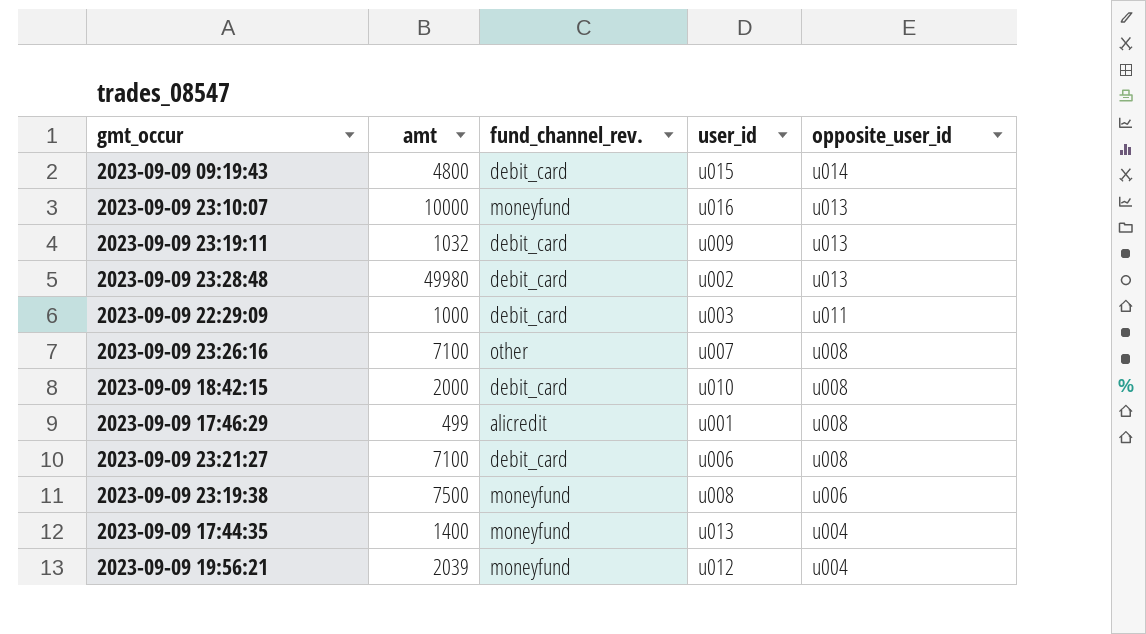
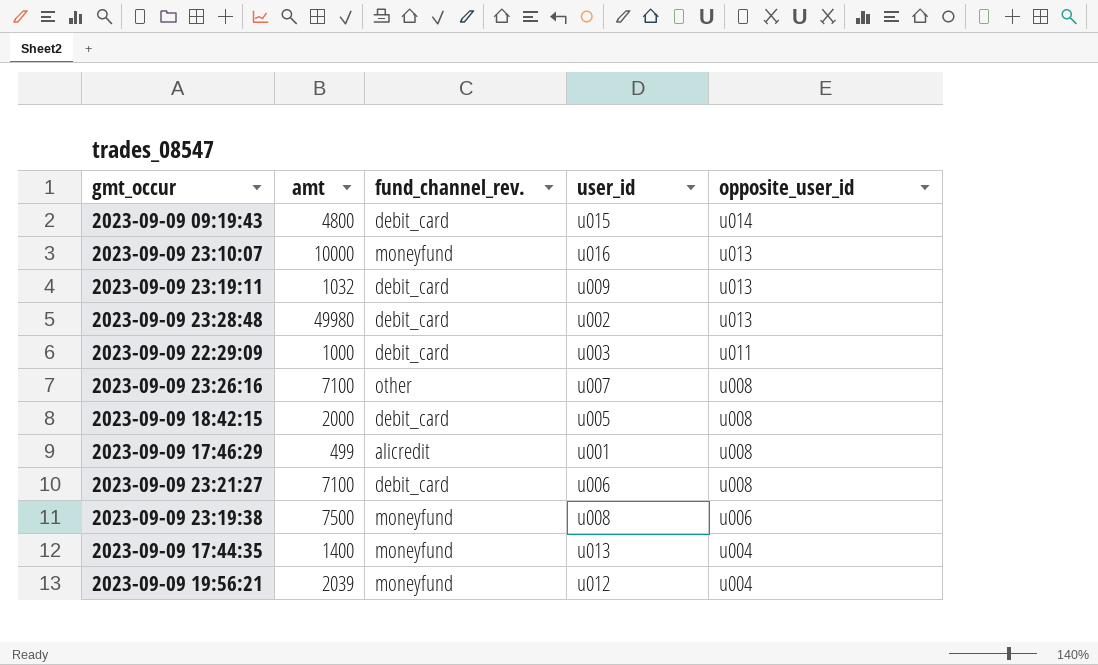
2023-09-09 18:42:15 | user_id: u010 -> u005

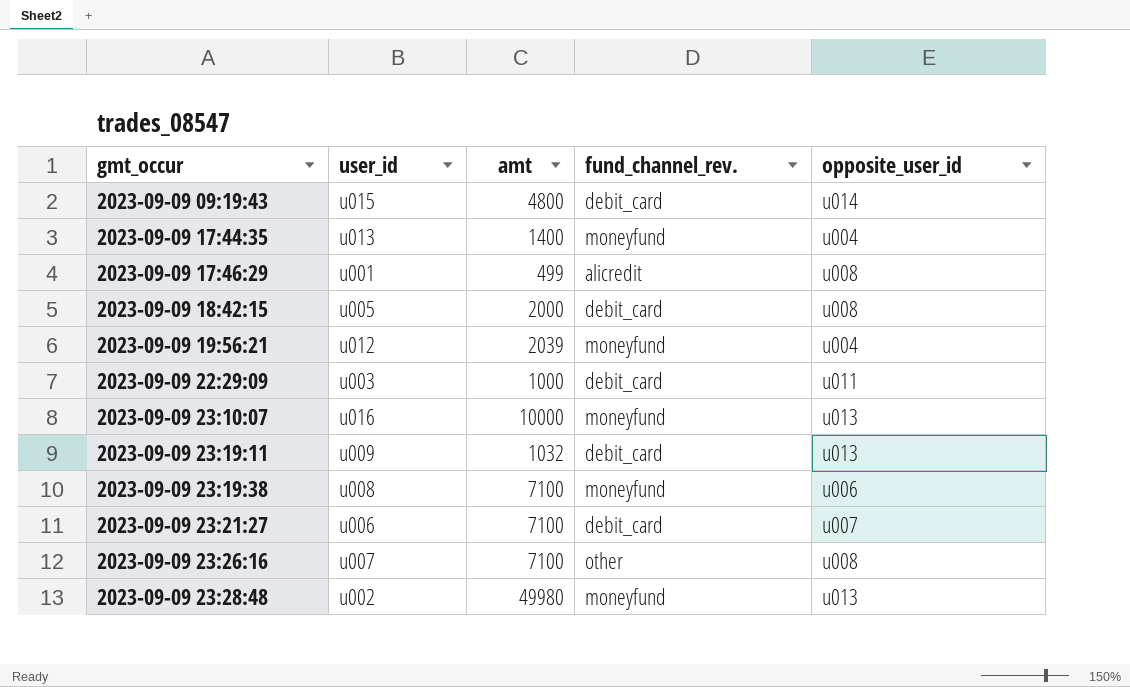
row order: opposite_user_id descending -> gmt_occur ascending
column user_id | position: 4 -> 2
2023-09-09 23:19:38 | amt: 7500 -> 7100
2023-09-09 23:21:27 | opposite_user_id: u008 -> u007
2023-09-09 23:28:48 | fund_channel_rev.: debit_card -> moneyfund

